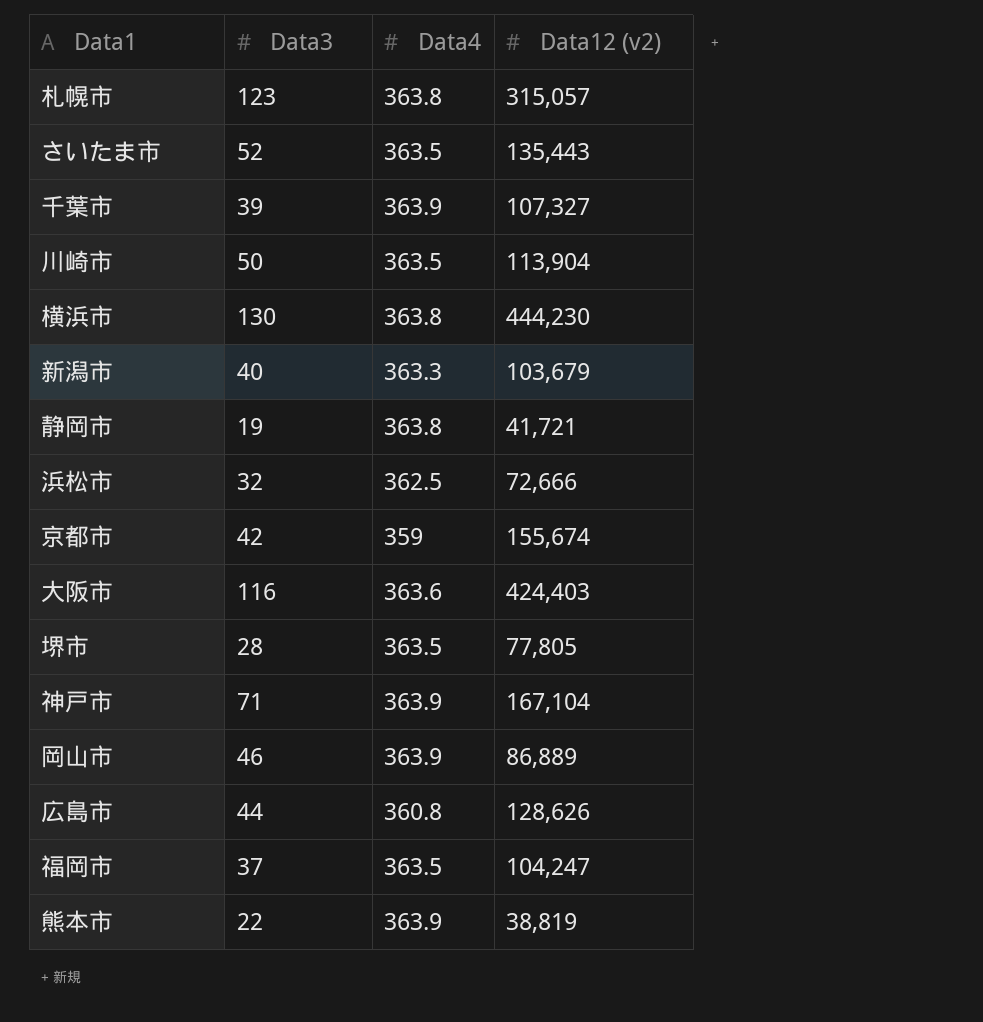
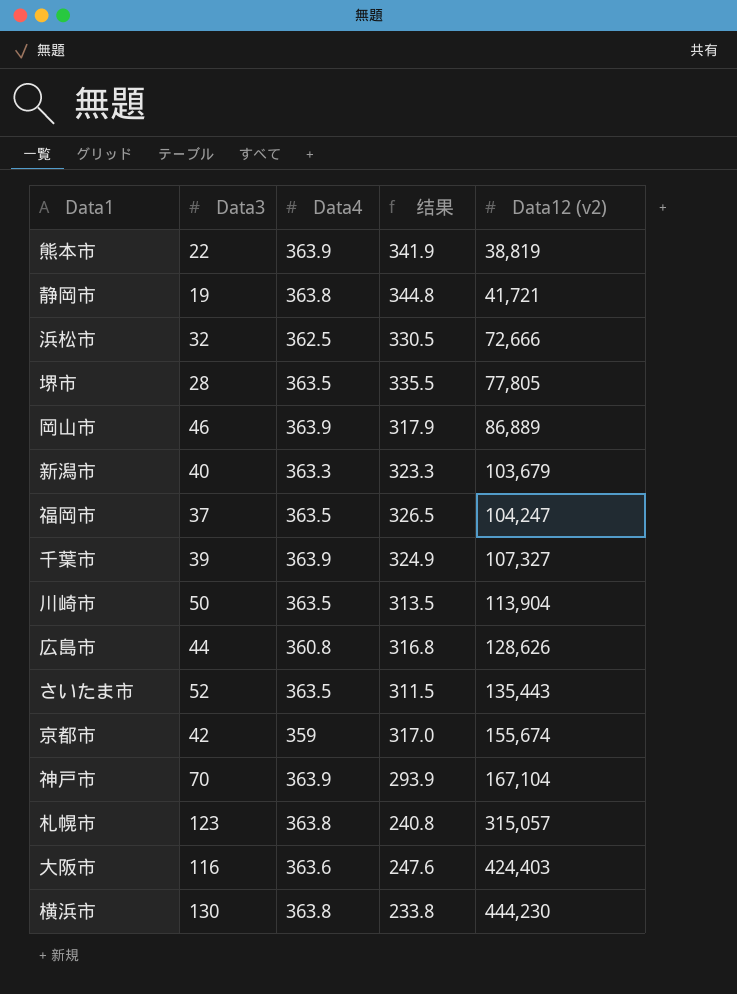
row order: none -> Data12 (v2) ascending
column 结果 | formula: none -> [Data4] - [Data3]
神戸市 | Data3: 71 -> 70

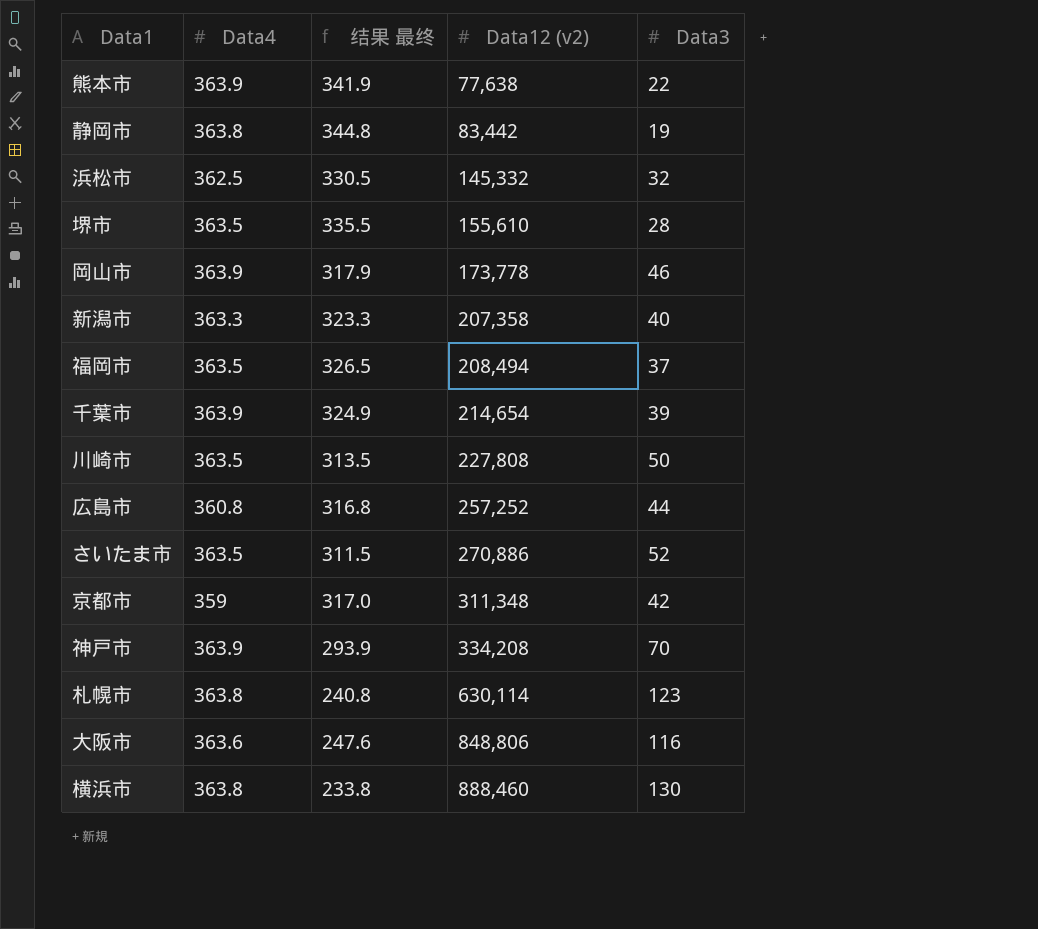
column name: 结果 -> 结果 最终
column Data3 | position: 2 -> 5
熊本市 | Data12 (v2): 38,819 -> 77,638
静岡市 | Data12 (v2): 41,721 -> 83,442
浜松市 | Data12 (v2): 72,666 -> 145,332
堺市 | Data12 (v2): 77,805 -> 155,610
岡山市 | Data12 (v2): 86,889 -> 173,778
新潟市 | Data12 (v2): 103,679 -> 207,358
福岡市 | Data12 (v2): 104,247 -> 208,494
千葉市 | Data12 (v2): 107,327 -> 214,654
川崎市 | Data12 (v2): 113,904 -> 227,808
広島市 | Data12 (v2): 128,626 -> 257,252
さいたま市 | Data12 (v2): 135,443 -> 270,886
京都市 | Data12 (v2): 155,674 -> 311,348
神戸市 | Data12 (v2): 167,104 -> 334,208
札幌市 | Data12 (v2): 315,057 -> 630,114
大阪市 | Data12 (v2): 424,403 -> 848,806
横浜市 | Data12 (v2): 444,230 -> 888,460

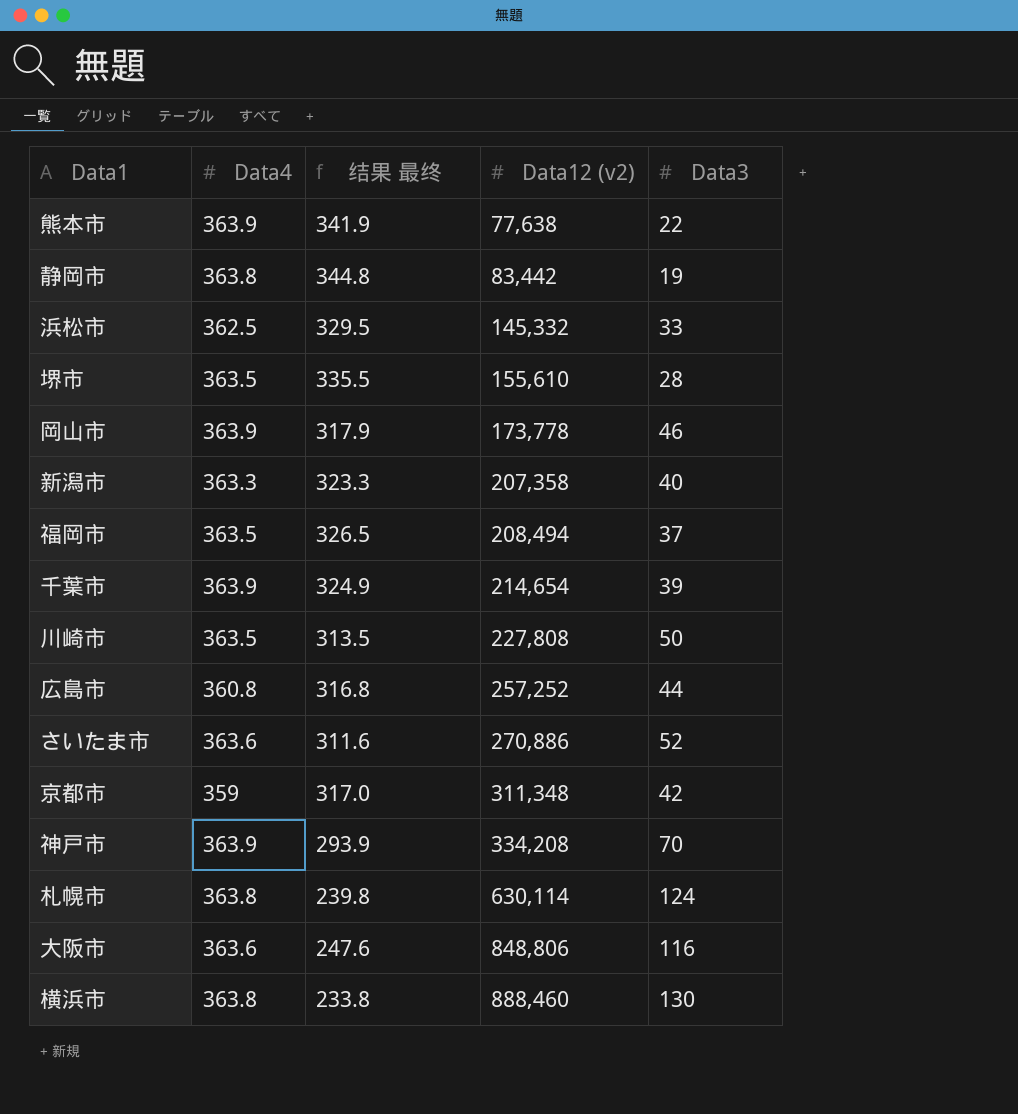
浜松市 | 结果 最终: 330.5 -> 329.5
浜松市 | Data3: 32 -> 33
さいたま市 | Data4: 363.5 -> 363.6
さいたま市 | 结果 最终: 311.5 -> 311.6
札幌市 | 结果 最终: 240.8 -> 239.8
札幌市 | Data3: 123 -> 124

